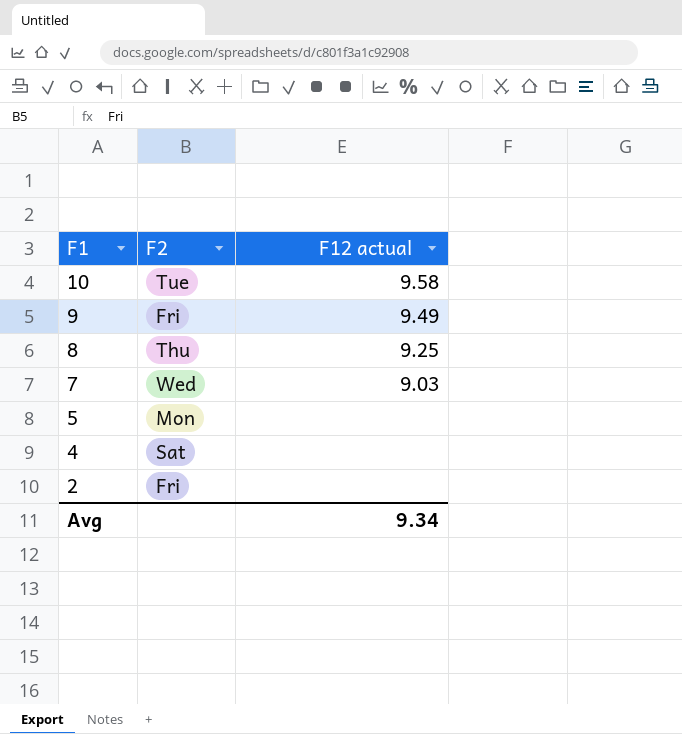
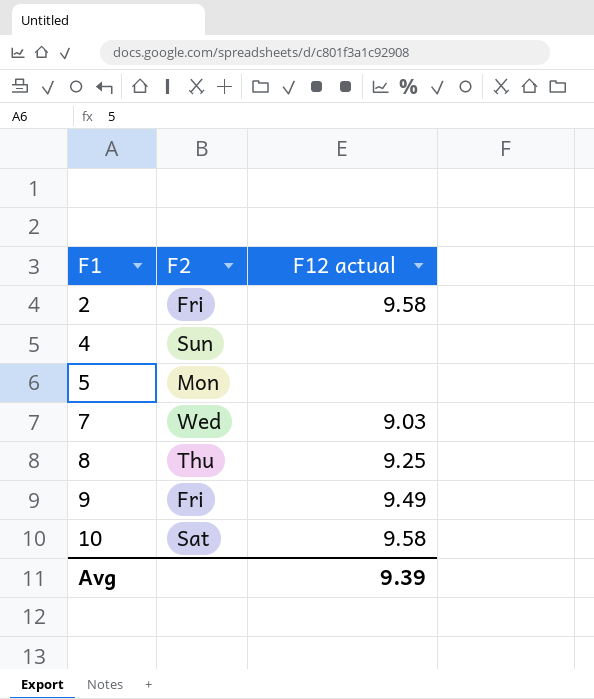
row order: F1 descending -> F1 ascending
2 | F12 actual: none -> 9.58
4 | F2: Sat -> Sun
10 | F2: Tue -> Sat
Avg | F12 actual: 9.34 -> 9.39

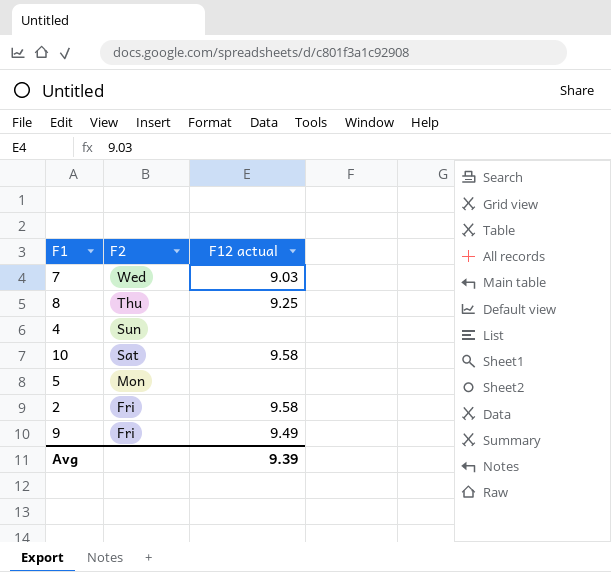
row order: F1 ascending -> F2 descending

